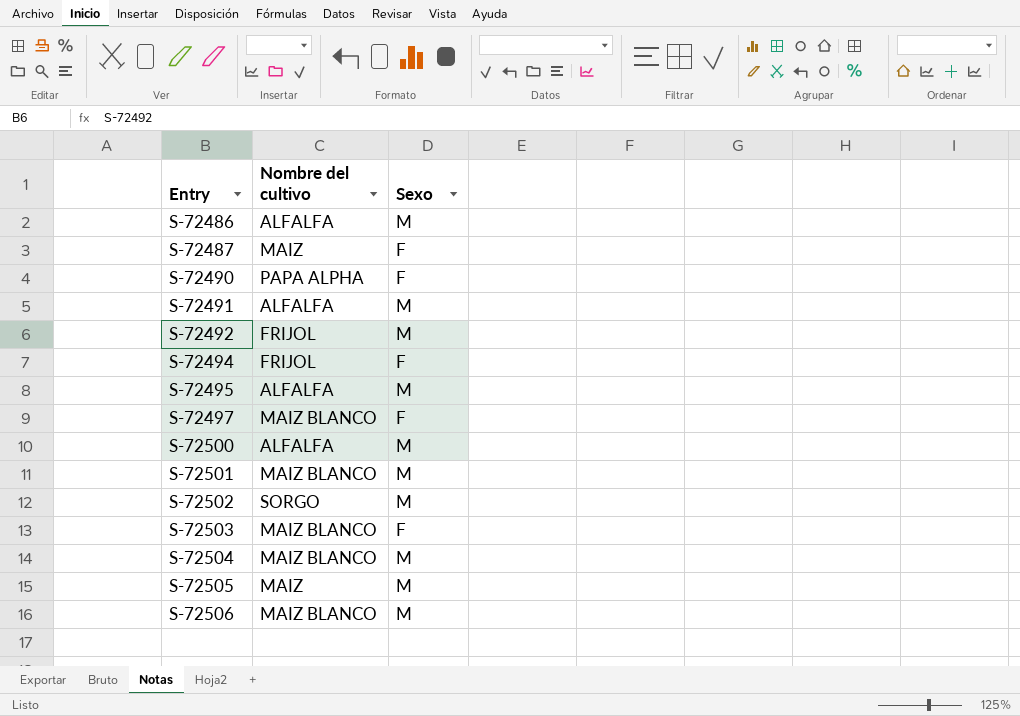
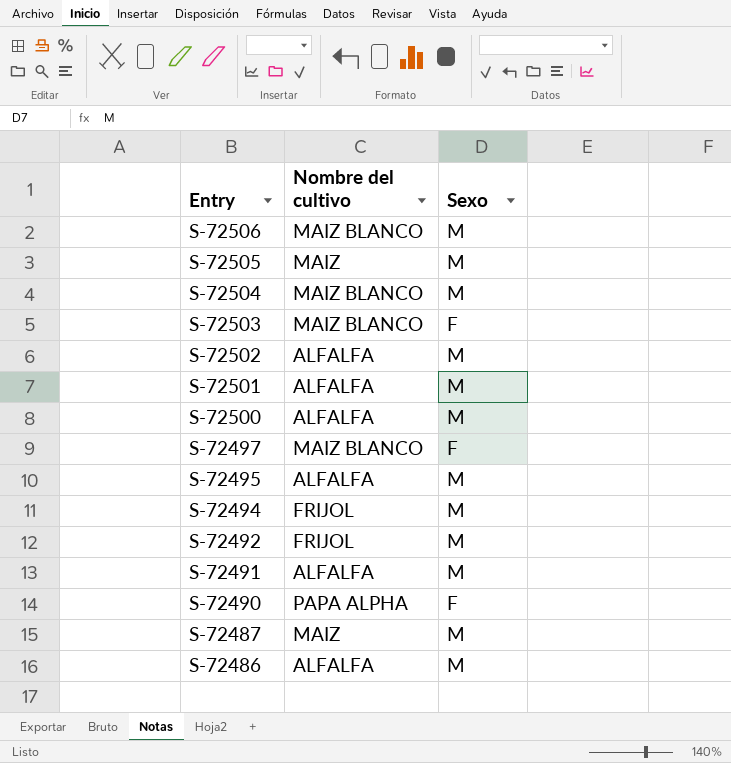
row order: Entry ascending -> Entry descending
S-72502 | Nombre del cultivo: SORGO -> ALFALFA
S-72501 | Nombre del cultivo: MAIZ BLANCO -> ALFALFA
S-72494 | Sexo: F -> M
S-72487 | Sexo: F -> M

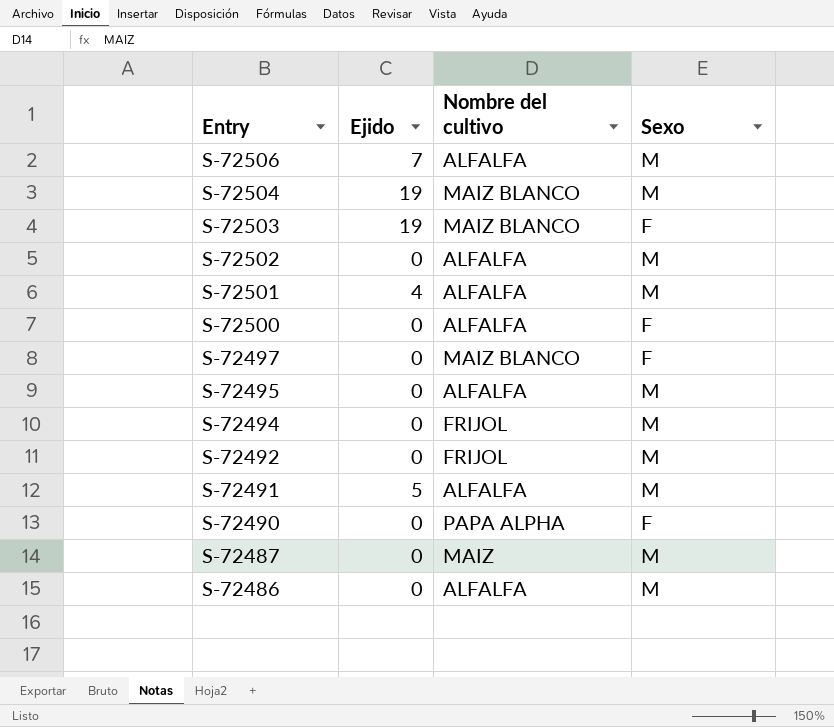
column Ejido | position: none -> 2
row S-72505: MAIZ | M -> none
S-72506 | Nombre del cultivo: MAIZ BLANCO -> ALFALFA
S-72500 | Sexo: M -> F

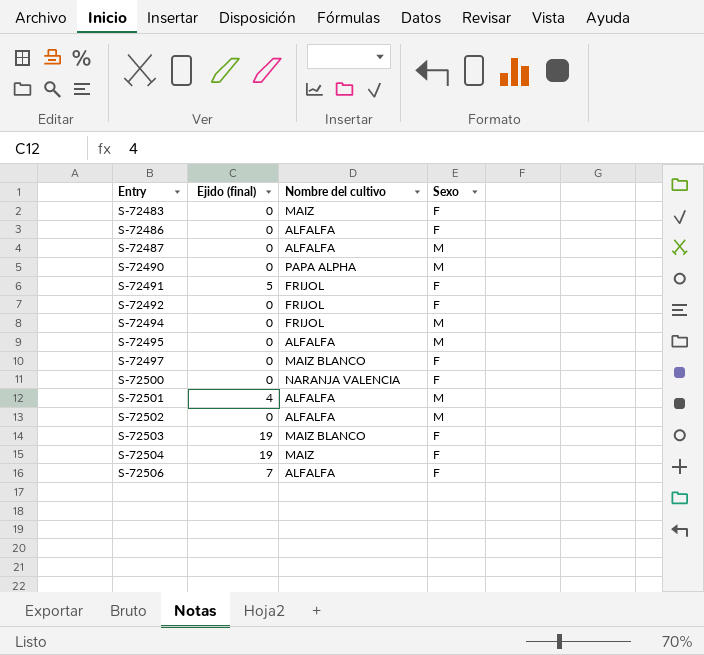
row order: Entry descending -> Entry ascending
column name: Ejido -> Ejido (final)
row S-72483: none -> 0 | MAIZ | F
S-72486 | Sexo: M -> F
S-72487 | Nombre del cultivo: MAIZ -> ALFALFA
S-72490 | Sexo: F -> M
S-72491 | Nombre del cultivo: ALFALFA -> FRIJOL
S-72491 | Sexo: M -> F
S-72492 | Sexo: M -> F
S-72500 | Nombre del cultivo: ALFALFA -> NARANJA VALENCIA
S-72504 | Nombre del cultivo: MAIZ BLANCO -> MAIZ
S-72504 | Sexo: M -> F
S-72506 | Sexo: M -> F

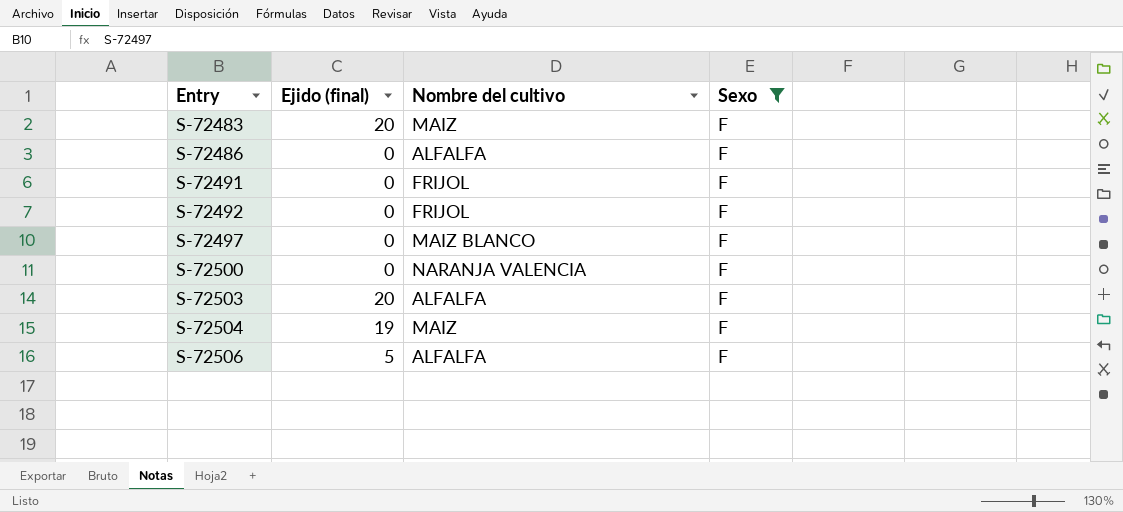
filter: none -> Sexo = F
S-72483 | Ejido (final): 0 -> 20
S-72491 | Ejido (final): 5 -> 0
S-72503 | Ejido (final): 19 -> 20
S-72503 | Nombre del cultivo: MAIZ BLANCO -> ALFALFA
S-72506 | Ejido (final): 7 -> 5

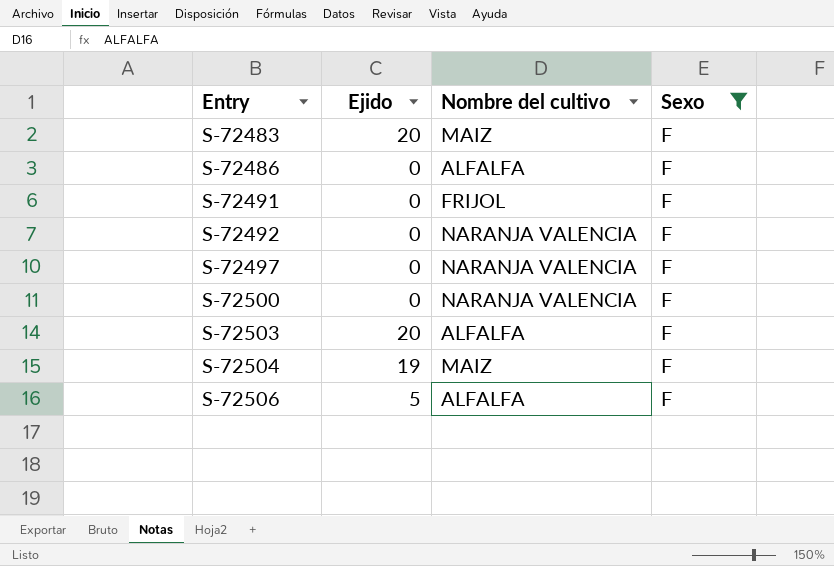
column name: Ejido (final) -> Ejido
S-72492 | Nombre del cultivo: FRIJOL -> NARANJA VALENCIA
S-72497 | Nombre del cultivo: MAIZ BLANCO -> NARANJA VALENCIA

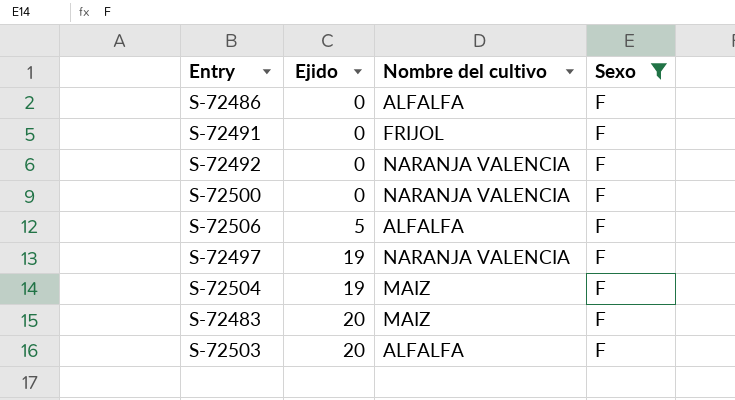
row order: Entry ascending -> Ejido ascending
S-72497 | Ejido: 0 -> 19

